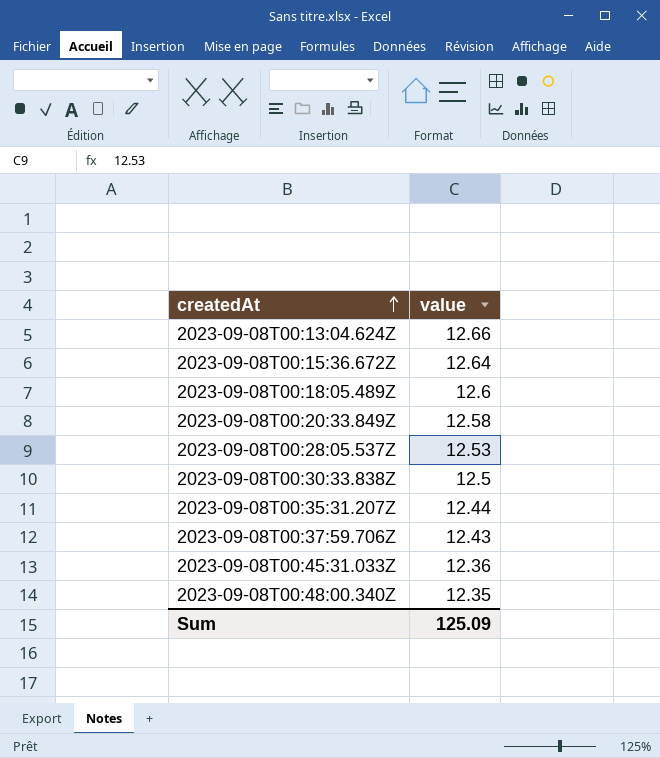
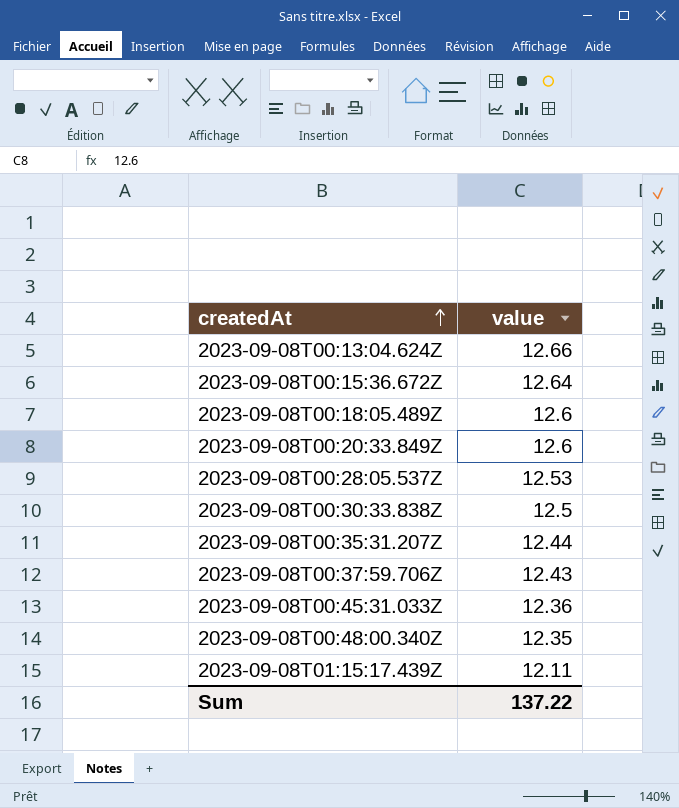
2023-09-08T00:20:33.849Z | value: 12.58 -> 12.6
row 2023-09-08T01:15:17.439Z: none -> 12.11
Sum | value: 125.09 -> 137.22

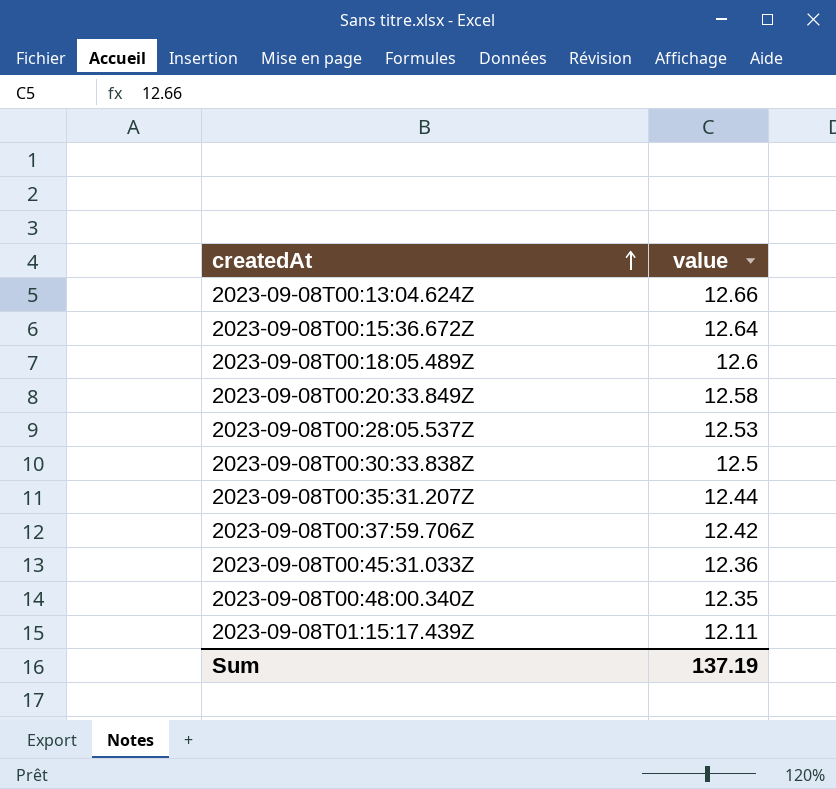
2023-09-08T00:20:33.849Z | value: 12.6 -> 12.58
2023-09-08T00:37:59.706Z | value: 12.43 -> 12.42
Sum | value: 137.22 -> 137.19

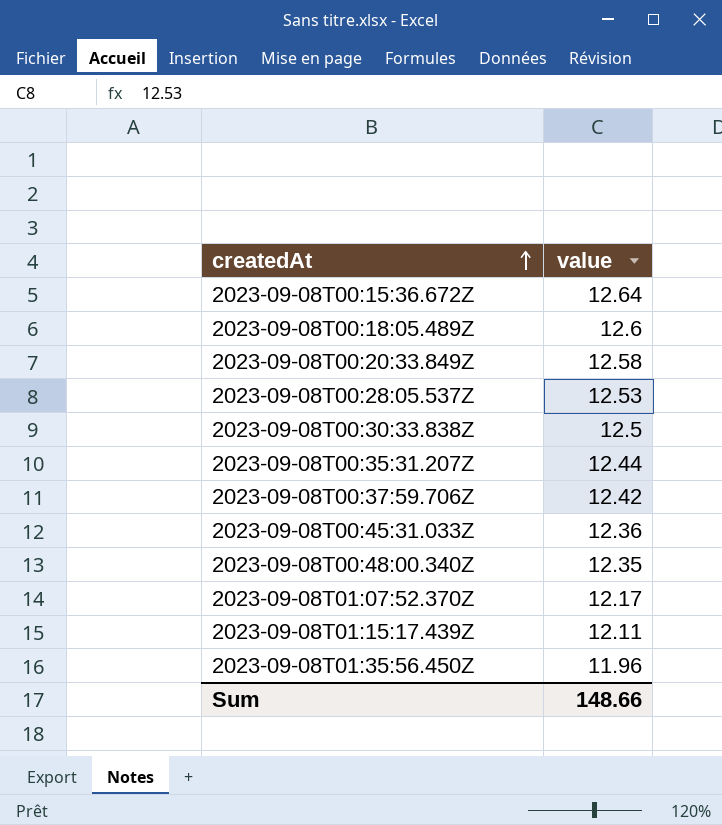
row 2023-09-08T00:13:04.624Z: 12.66 -> none
row 2023-09-08T01:07:52.370Z: none -> 12.17
row 2023-09-08T01:35:56.450Z: none -> 11.96
Sum | value: 137.19 -> 148.66

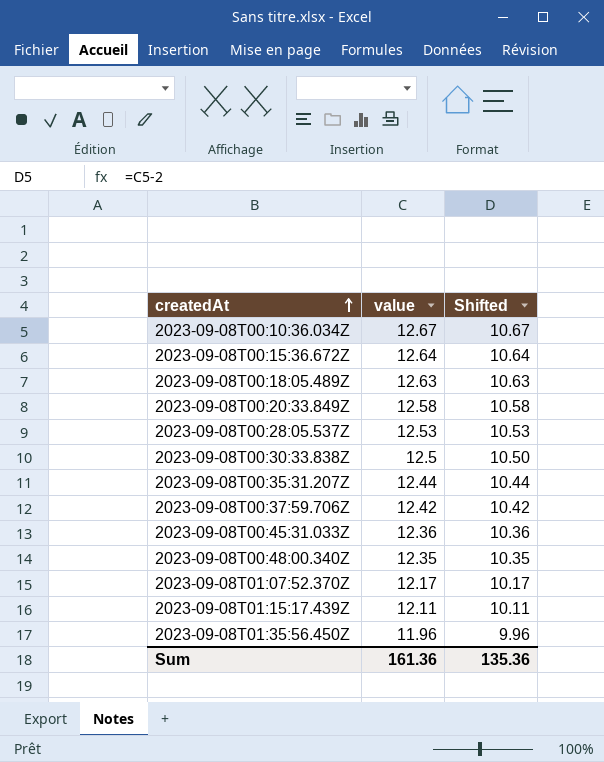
column Shifted | formula: none -> [value] - 2
row 2023-09-08T00:10:36.034Z: none -> 12.67 | 10.67
2023-09-08T00:18:05.489Z | value: 12.6 -> 12.63
Sum | value: 148.66 -> 161.36

